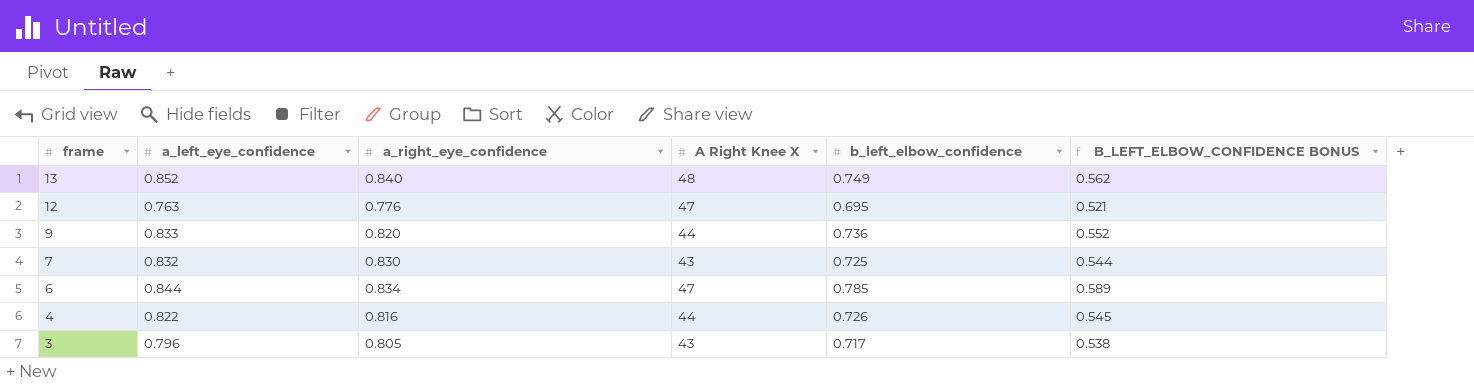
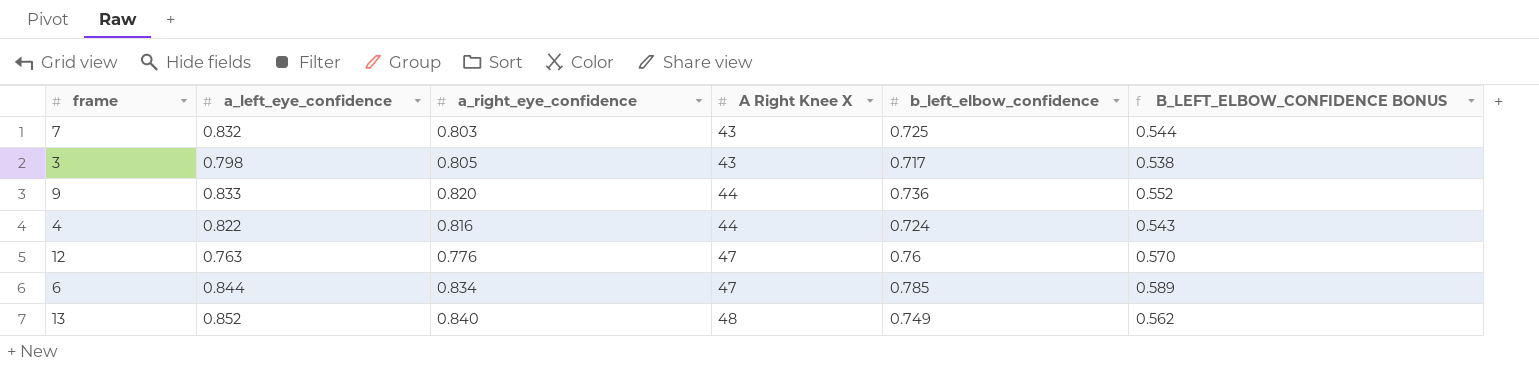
row order: frame descending -> A Right Knee X ascending
7 | a_right_eye_confidence: 0.830 -> 0.803
3 | a_left_eye_confidence: 0.796 -> 0.798
4 | b_left_elbow_confidence: 0.726 -> 0.724
4 | B_LEFT_ELBOW_CONFIDENCE BONUS: 0.545 -> 0.543
12 | b_left_elbow_confidence: 0.695 -> 0.76
12 | B_LEFT_ELBOW_CONFIDENCE BONUS: 0.521 -> 0.570

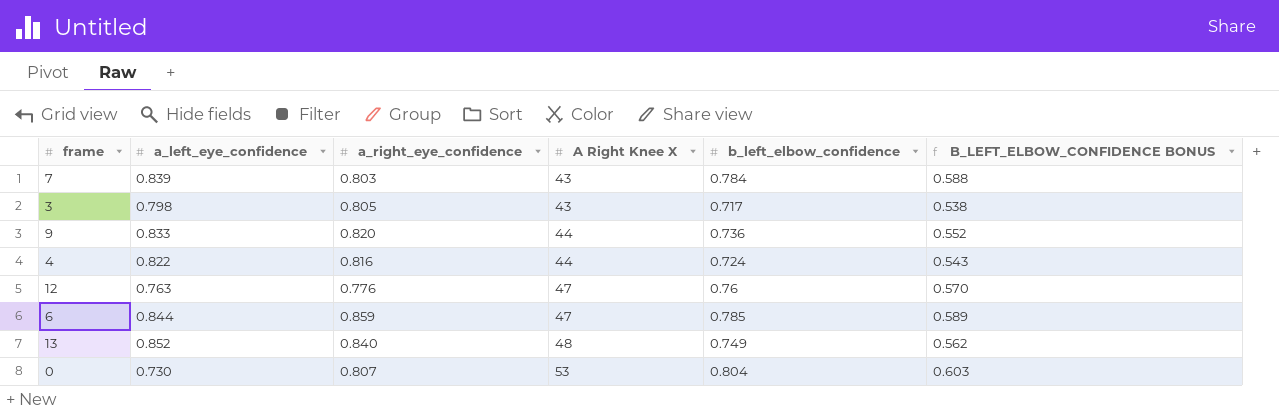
7 | a_left_eye_confidence: 0.832 -> 0.839
7 | b_left_elbow_confidence: 0.725 -> 0.784
7 | B_LEFT_ELBOW_CONFIDENCE BONUS: 0.544 -> 0.588
6 | a_right_eye_confidence: 0.834 -> 0.859
row 0: none -> 0.730 | 0.807 | 53 | 0.804 | 0.603

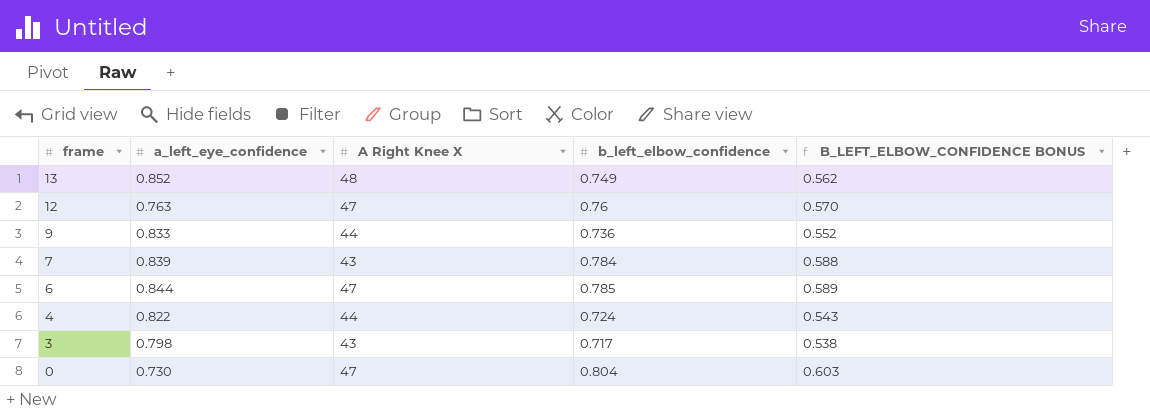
row order: A Right Knee X ascending -> frame descending
column a_right_eye_confidence | position: 3 -> none
0 | A Right Knee X: 53 -> 47

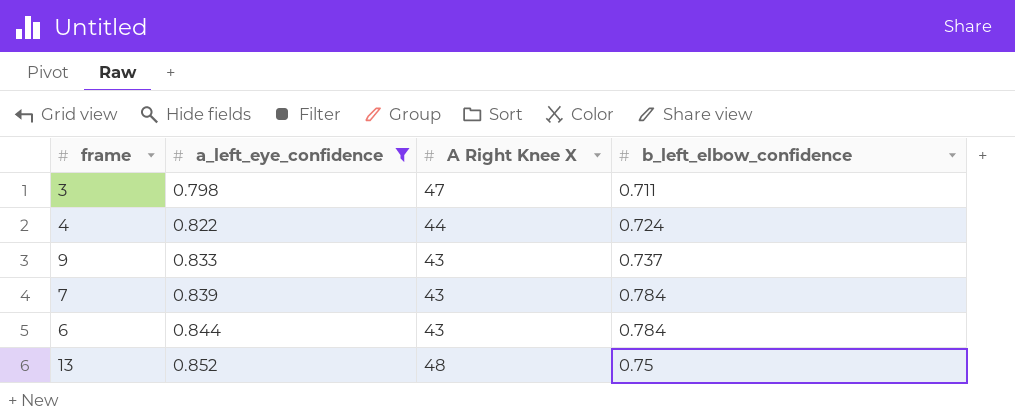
filter: none -> a_left_eye_confidence >= 0.798
row order: frame descending -> a_left_eye_confidence ascending
column B_LEFT_ELBOW_CONFIDENCE BONUS | formula: [b_left_elbow_confidence] * 0.75 -> none
3 | A Right Knee X: 43 -> 47
3 | b_left_elbow_confidence: 0.717 -> 0.711
9 | A Right Knee X: 44 -> 43
9 | b_left_elbow_confidence: 0.736 -> 0.737
6 | A Right Knee X: 47 -> 43
6 | b_left_elbow_confidence: 0.785 -> 0.784
13 | b_left_elbow_confidence: 0.749 -> 0.75

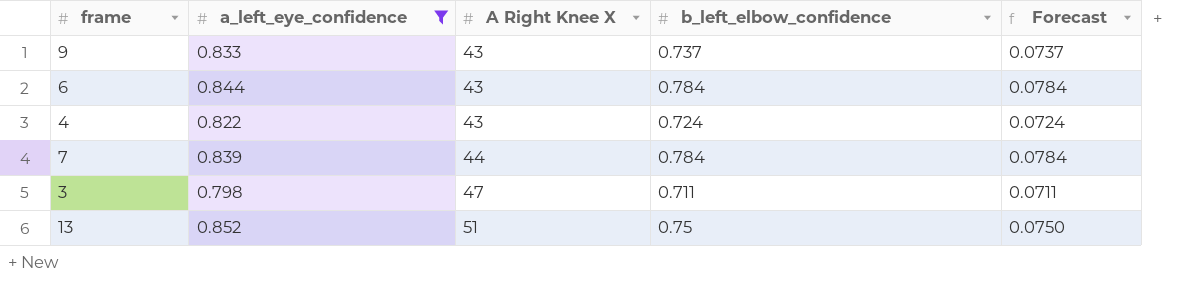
row order: a_left_eye_confidence ascending -> A Right Knee X ascending
column Forecast | formula: none -> [b_left_elbow_confidence] * 0.1
4 | A Right Knee X: 44 -> 43
7 | A Right Knee X: 43 -> 44
13 | A Right Knee X: 48 -> 51

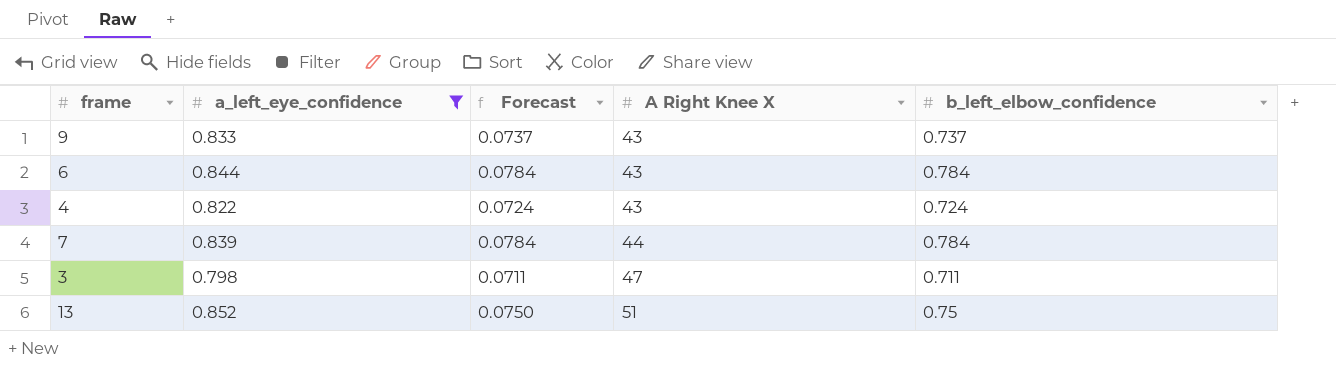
column Forecast | position: 5 -> 3

